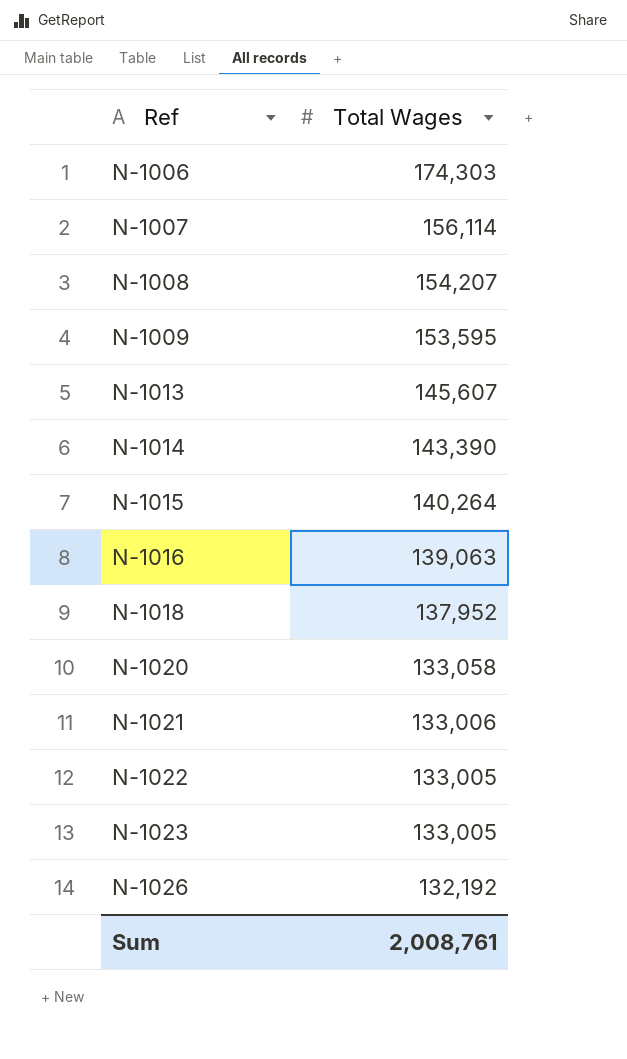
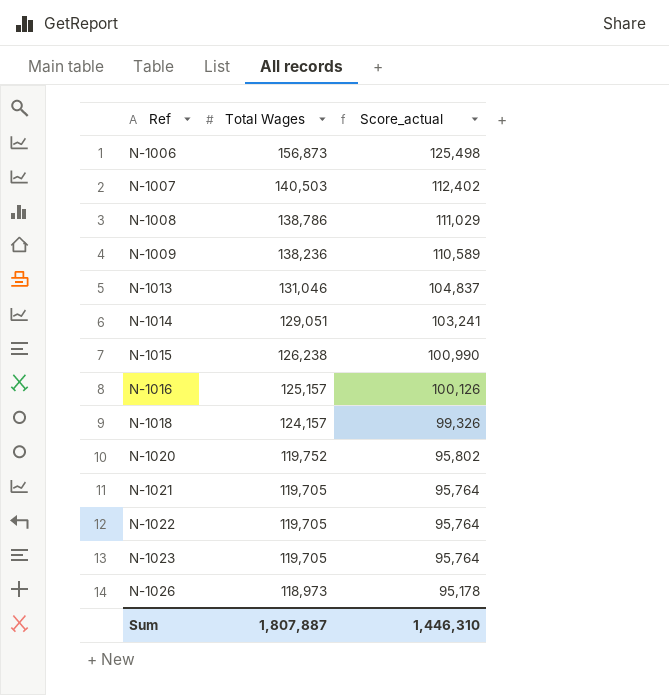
column Score_actual | formula: none -> [Total Wages] * 0.8
N-1006 | Total Wages: 174,303 -> 156,873
N-1007 | Total Wages: 156,114 -> 140,503
N-1008 | Total Wages: 154,207 -> 138,786
N-1009 | Total Wages: 153,595 -> 138,236
N-1013 | Total Wages: 145,607 -> 131,046
N-1014 | Total Wages: 143,390 -> 129,051
N-1015 | Total Wages: 140,264 -> 126,238
N-1016 | Total Wages: 139,063 -> 125,157
N-1018 | Total Wages: 137,952 -> 124,157
N-1020 | Total Wages: 133,058 -> 119,752
N-1021 | Total Wages: 133,006 -> 119,705
N-1022 | Total Wages: 133,005 -> 119,705
N-1023 | Total Wages: 133,005 -> 119,705
N-1026 | Total Wages: 132,192 -> 118,973
Sum | Total Wages: 2,008,761 -> 1,807,887

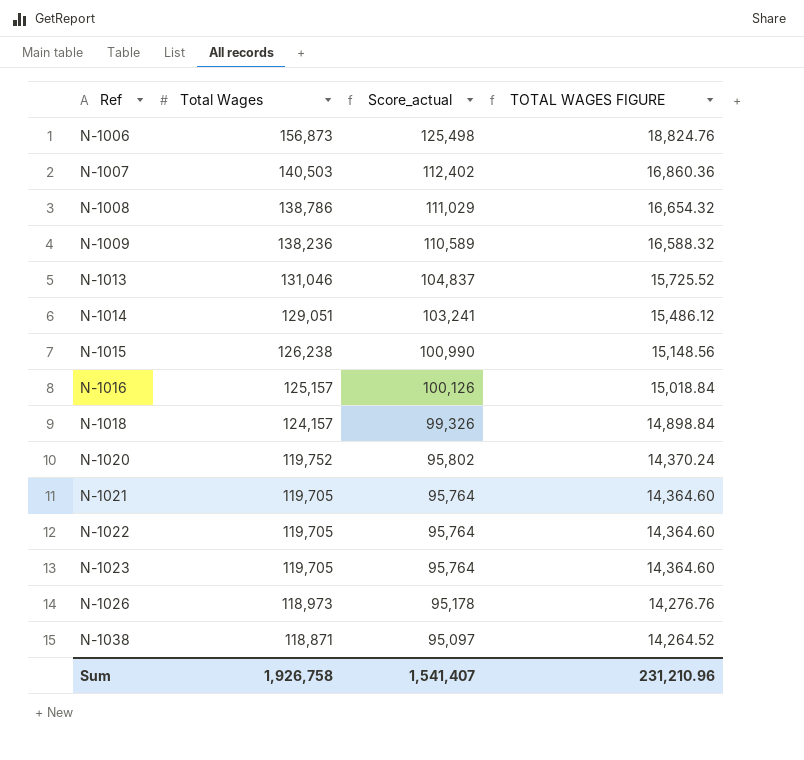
column TOTAL WAGES FIGURE | formula: none -> [Total Wages] * 0.12
row N-1038: none -> 118,871 | 95,097 | 14,264.52
Sum | Total Wages: 1,807,887 -> 1,926,758
Sum | Score_actual: 1,446,310 -> 1,541,407

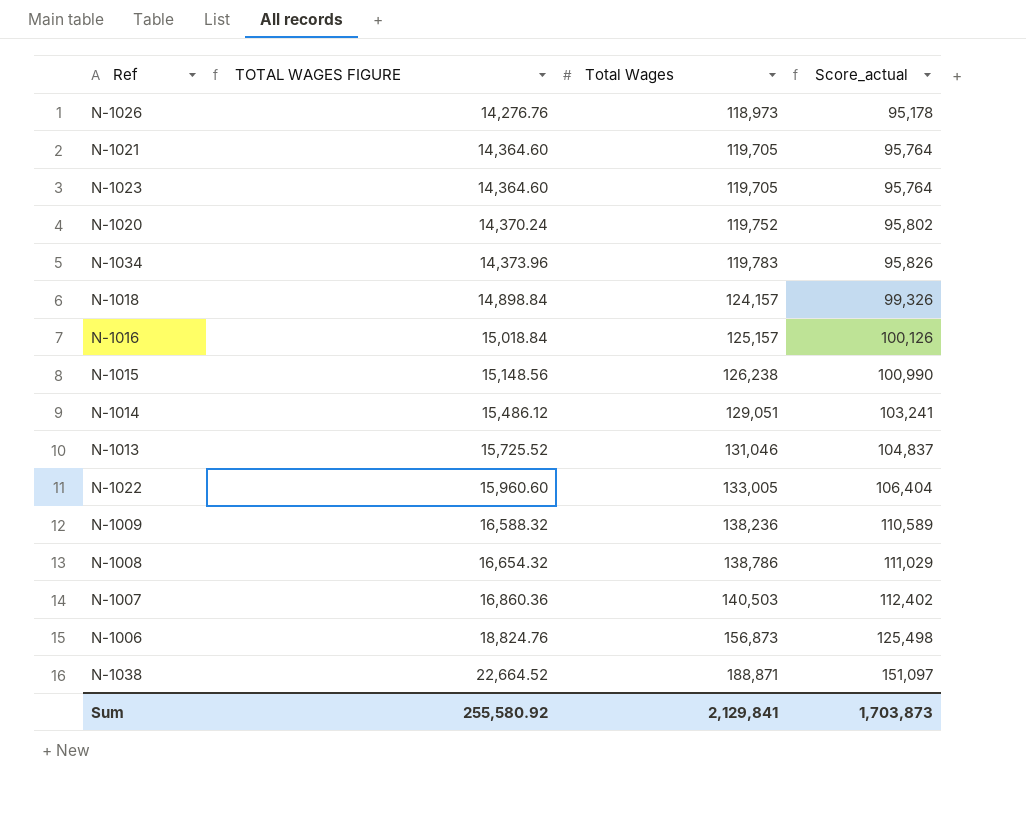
row order: Ref ascending -> TOTAL WAGES FIGURE ascending
column TOTAL WAGES FIGURE | position: 4 -> 2
row N-1034: none -> 14,373.96 | 119,783 | 95,826
N-1022 | TOTAL WAGES FIGURE: 14,364.60 -> 15,960.60
N-1022 | Total Wages: 119,705 -> 133,005
N-1022 | Score_actual: 95,764 -> 106,404
N-1038 | TOTAL WAGES FIGURE: 14,264.52 -> 22,664.52
N-1038 | Total Wages: 118,871 -> 188,871
N-1038 | Score_actual: 95,097 -> 151,097
Sum | TOTAL WAGES FIGURE: 231,210.96 -> 255,580.92
Sum | Total Wages: 1,926,758 -> 2,129,841
Sum | Score_actual: 1,541,407 -> 1,703,873

